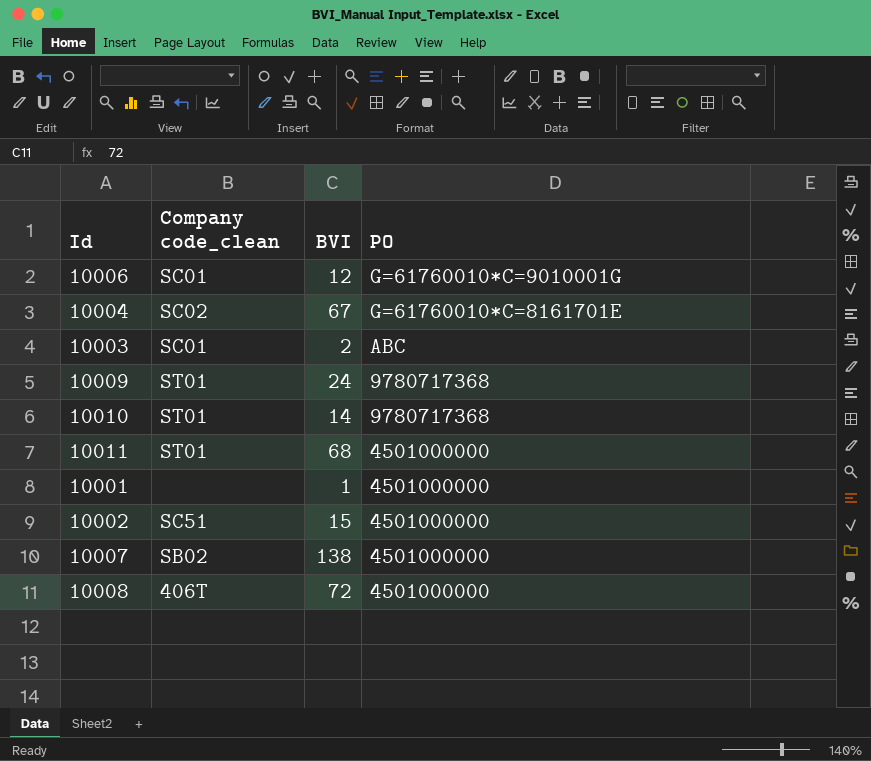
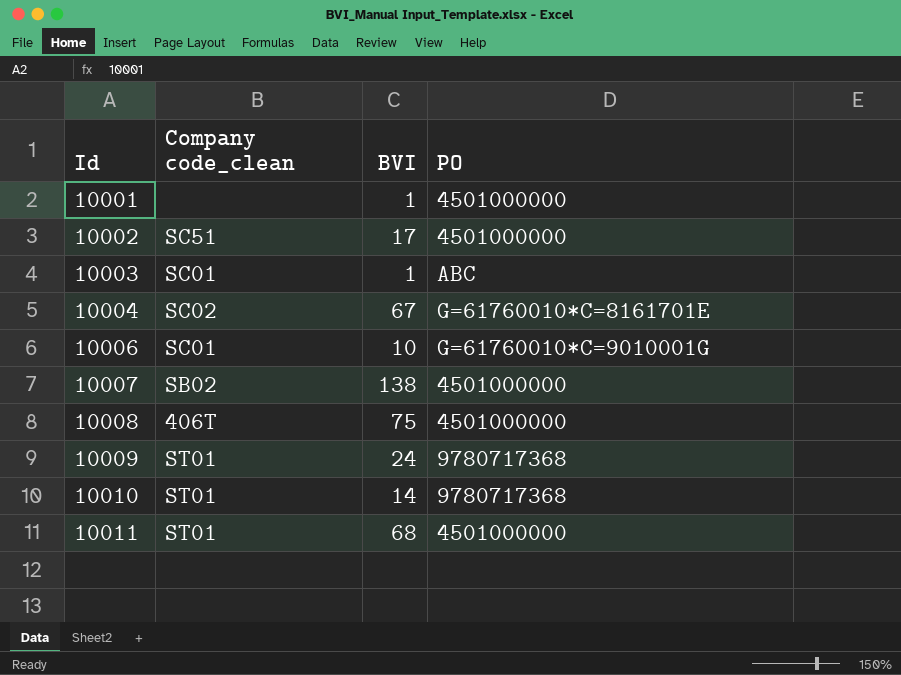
row order: PO descending -> Id ascending
10002 | BVI: 15 -> 17
10003 | BVI: 2 -> 1
10006 | BVI: 12 -> 10
10008 | BVI: 72 -> 75

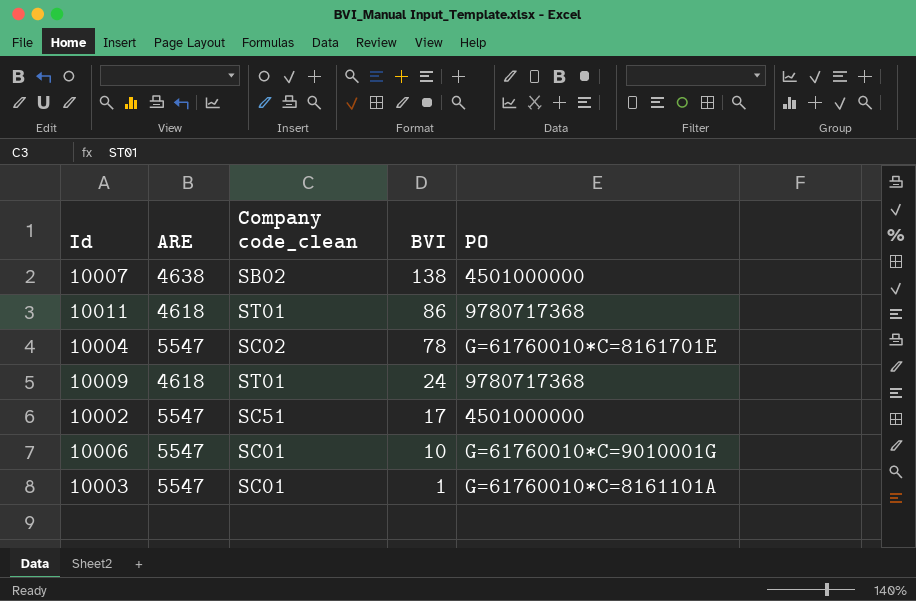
row order: Id ascending -> BVI descending
column ARE | position: none -> 2
row 10001: none | 1 | 4501000000 -> none
row 10008: 406T | 75 | 4501000000 -> none
row 10010: ST01 | 14 | 9780717368 -> none
10011 | BVI: 68 -> 86
10011 | PO: 4501000000 -> 9780717368
10004 | BVI: 67 -> 78
10003 | PO: ABC -> G=61760010*C=8161101A

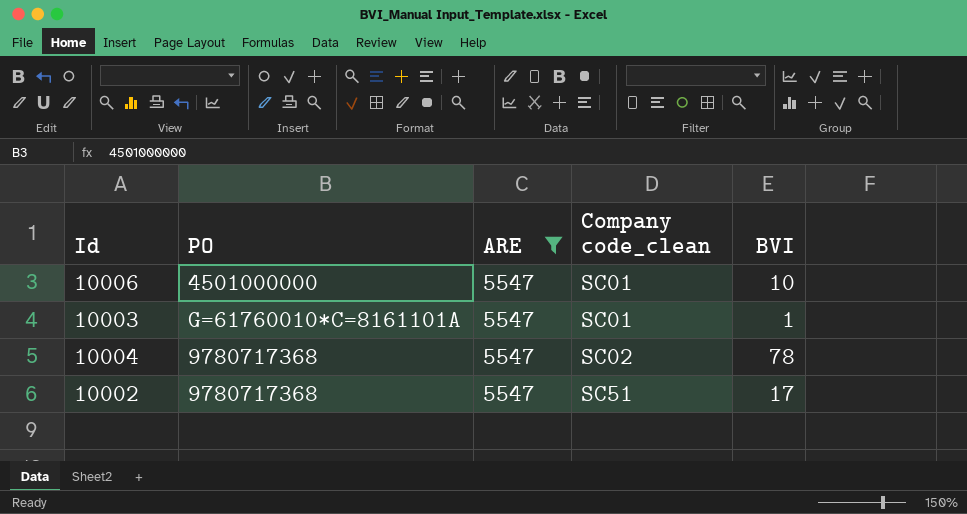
filter: none -> ARE = 5547
row order: BVI descending -> Company code_clean ascending
column PO | position: 5 -> 2
10006 | PO: G=61760010*C=9010001G -> 4501000000
10004 | PO: G=61760010*C=8161701E -> 9780717368
10002 | PO: 4501000000 -> 9780717368

